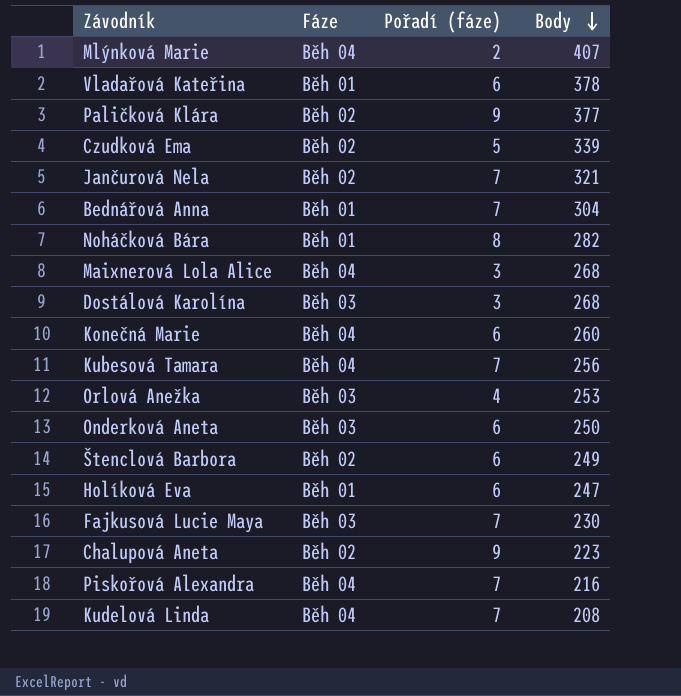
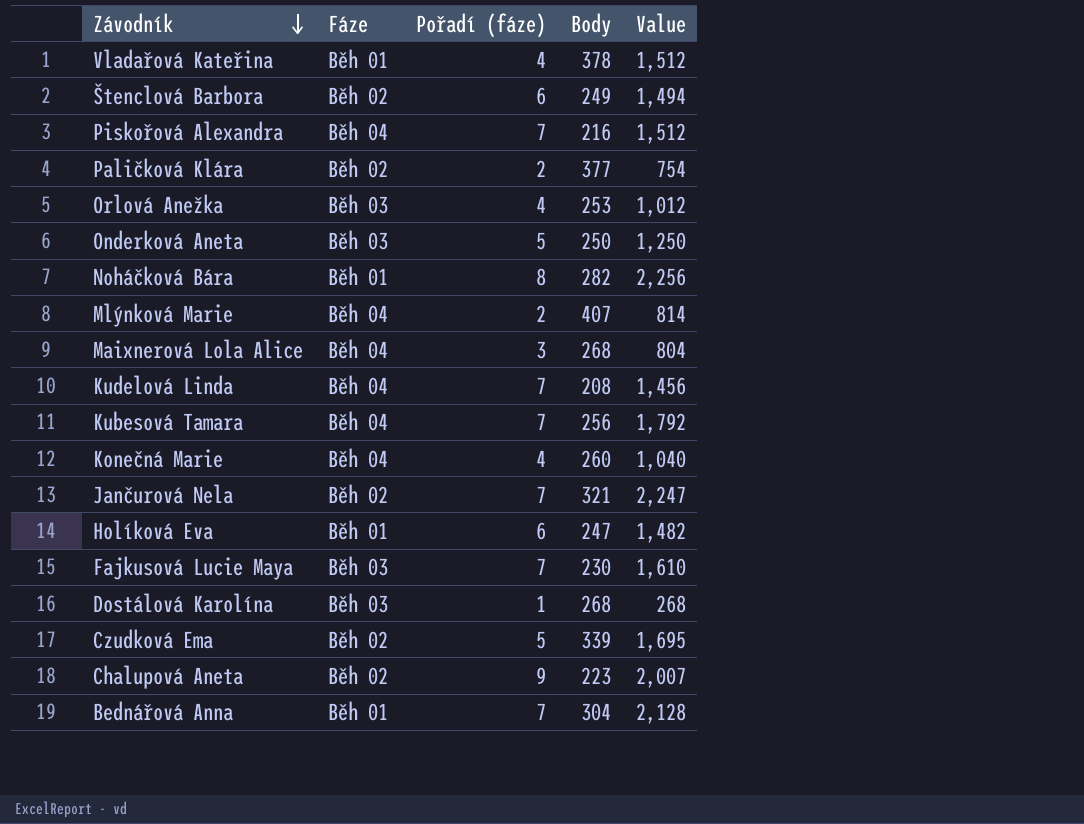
row order: Body descending -> Závodník descending
column Value | formula: none -> [Pořadí (fáze)] * [Body]
Vladařová Kateřina | Pořadí (fáze): 6 -> 4
Paličková Klára | Pořadí (fáze): 9 -> 2
Onderková Aneta | Pořadí (fáze): 6 -> 5
Konečná Marie | Pořadí (fáze): 6 -> 4
Dostálová Karolína | Pořadí (fáze): 3 -> 1

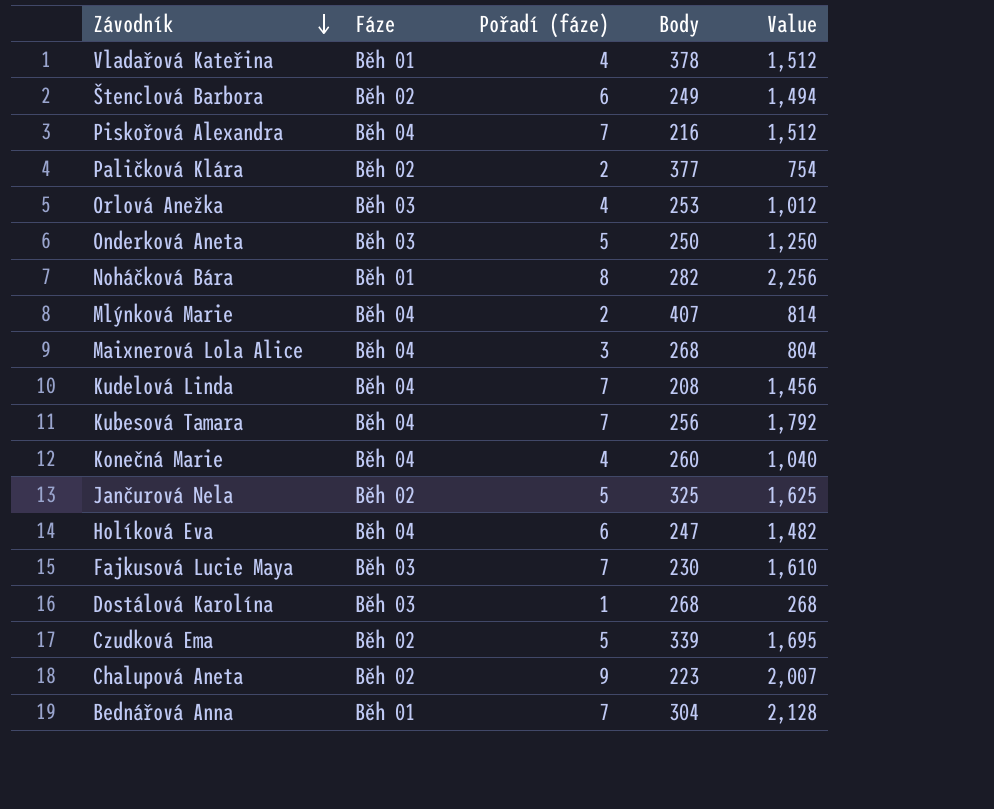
Jančurová Nela | Pořadí (fáze): 7 -> 5
Jančurová Nela | Body: 321 -> 325
Jančurová Nela | Value: 2,247 -> 1,625
Holíková Eva | Fáze: Běh 01 -> Běh 04

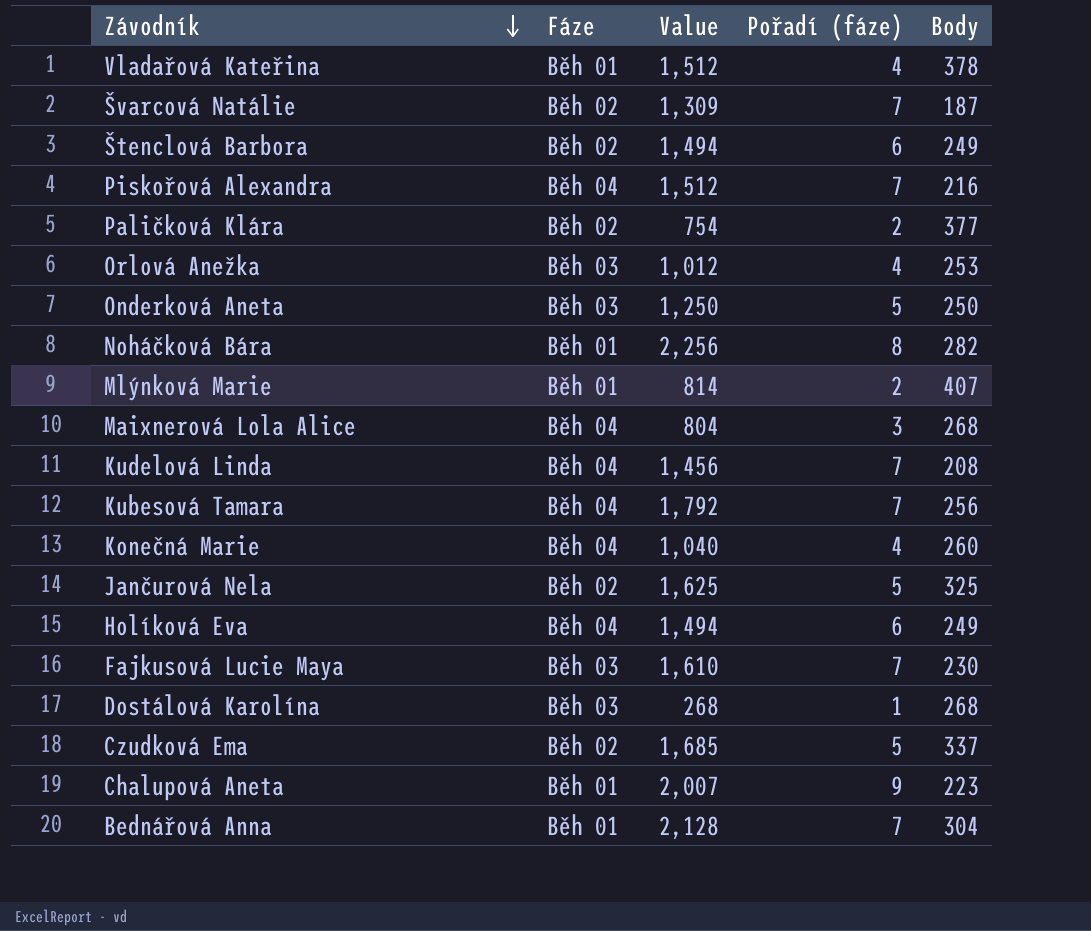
column Value | position: 5 -> 3
row Švarcová Natálie: none -> Běh 02 | 1,309 | 7 | 187
Mlýnková Marie | Fáze: Běh 04 -> Běh 01
Holíková Eva | Value: 1,482 -> 1,494
Holíková Eva | Body: 247 -> 249
Czudková Ema | Value: 1,695 -> 1,685
Czudková Ema | Body: 339 -> 337
Chalupová Aneta | Fáze: Běh 02 -> Běh 01

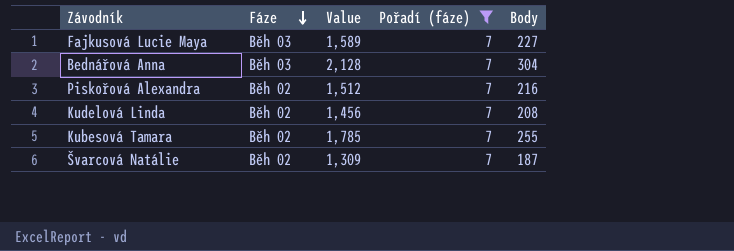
filter: none -> Pořadí (fáze) = 7
row order: Závodník descending -> Fáze descending
Fajkusová Lucie Maya | Value: 1,610 -> 1,589
Fajkusová Lucie Maya | Body: 230 -> 227
Bednářová Anna | Fáze: Běh 01 -> Běh 03
Piskořová Alexandra | Fáze: Běh 04 -> Běh 02
Kudelová Linda | Fáze: Běh 04 -> Běh 02
Kubesová Tamara | Fáze: Běh 04 -> Běh 02
Kubesová Tamara | Value: 1,792 -> 1,785
Kubesová Tamara | Body: 256 -> 255

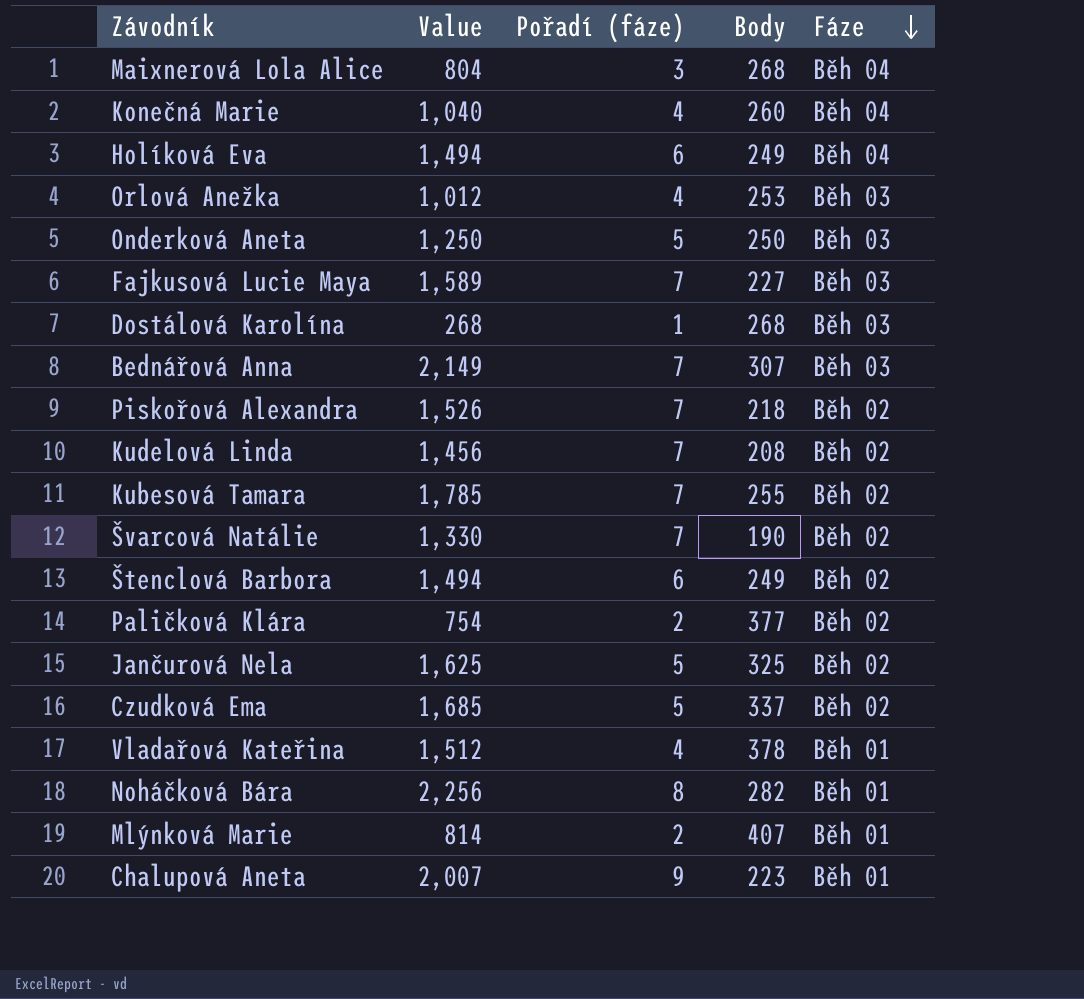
filter: Pořadí (fáze) = 7 -> none
column Fáze | position: 2 -> 5
Bednářová Anna | Value: 2,128 -> 2,149
Bednářová Anna | Body: 304 -> 307
Piskořová Alexandra | Value: 1,512 -> 1,526
Piskořová Alexandra | Body: 216 -> 218
Švarcová Natálie | Value: 1,309 -> 1,330
Švarcová Natálie | Body: 187 -> 190

